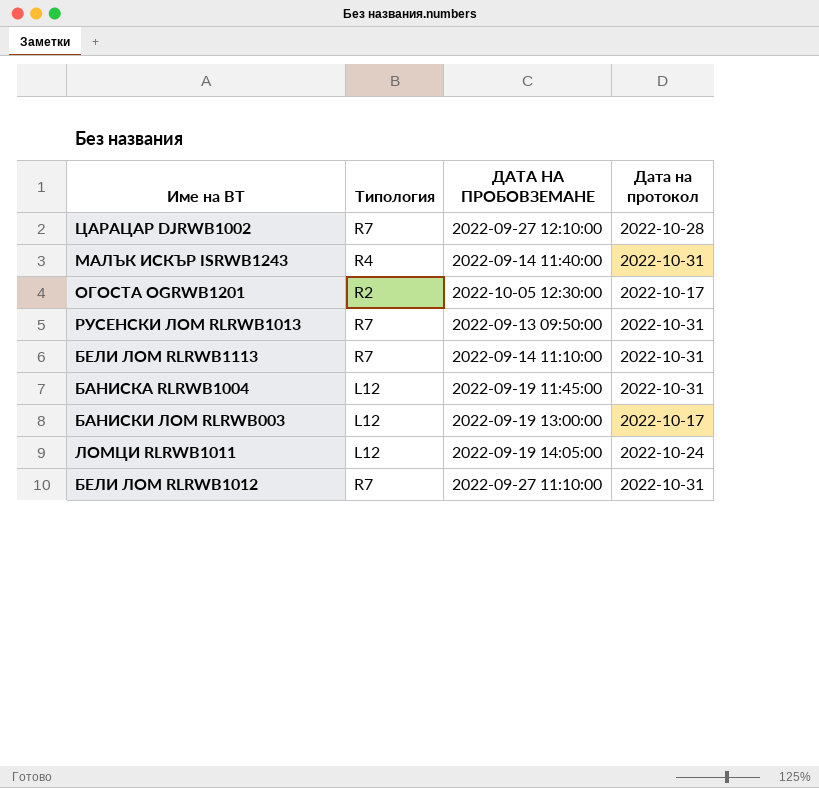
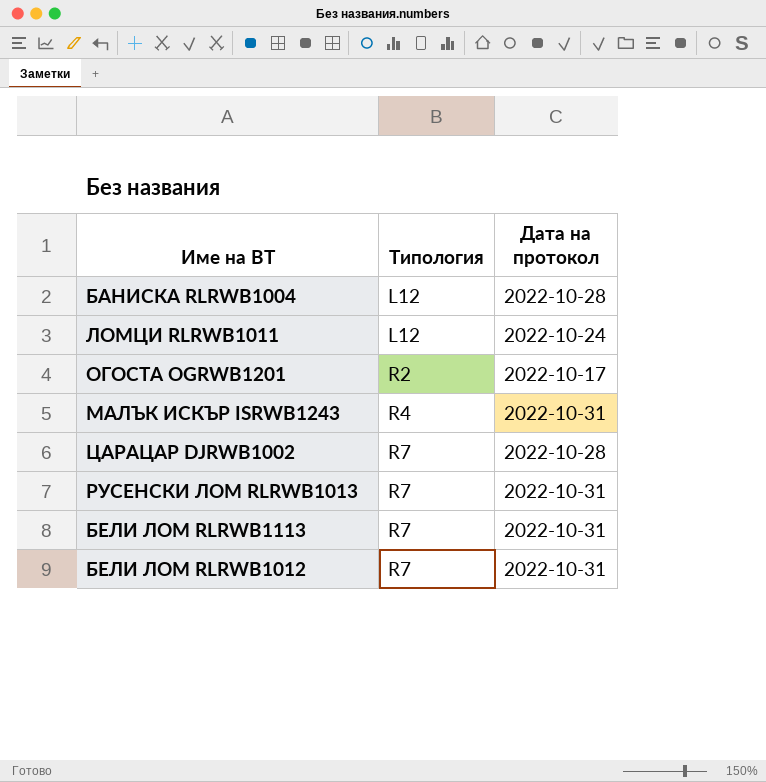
row order: none -> Типология ascending
column ДАТА НА ПРОБОВЗЕМАНЕ | position: 3 -> none
row БАНИСКИ ЛОМ RLRWB003: L12 | 2022-09-19 13:00:00 | 2022-10-17 -> none
БАНИСКА RLRWB1004 | Дата на протокол: 2022-10-31 -> 2022-10-28

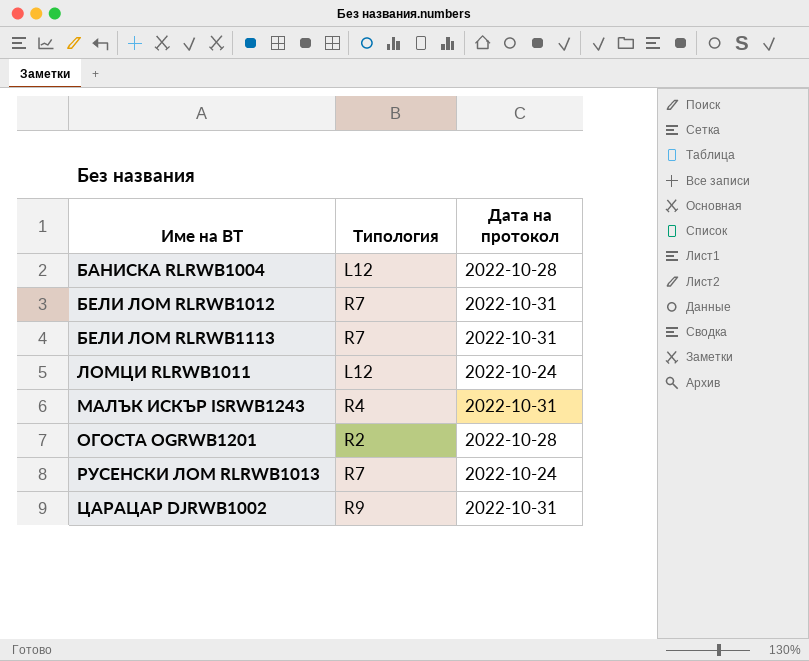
row order: Типология ascending -> Име на ВТ ascending
ОГОСТА OGRWB1201 | Дата на протокол: 2022-10-17 -> 2022-10-28
РУСЕНСКИ ЛОМ RLRWB1013 | Дата на протокол: 2022-10-31 -> 2022-10-24
ЦАРАЦАР DJRWB1002 | Типология: R7 -> R9
ЦАРАЦАР DJRWB1002 | Дата на протокол: 2022-10-28 -> 2022-10-31

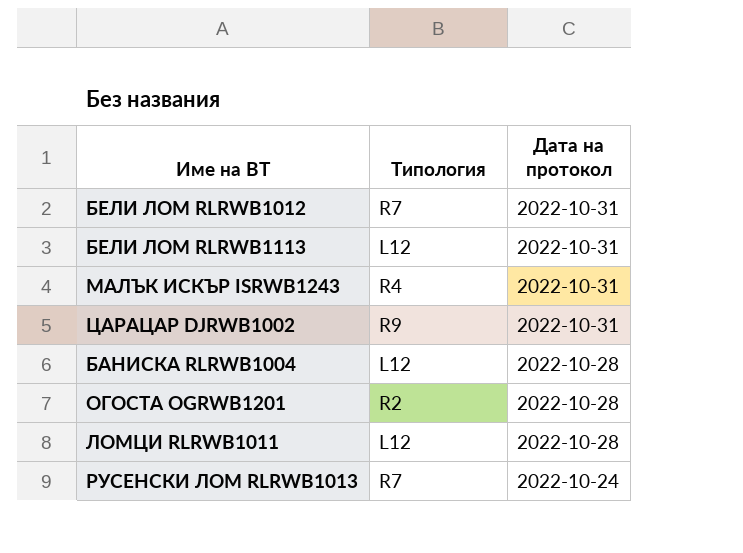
row order: Име на ВТ ascending -> Дата на протокол descending
БЕЛИ ЛОМ RLRWB1113 | Типология: R7 -> L12
ЛОМЦИ RLRWB1011 | Дата на протокол: 2022-10-24 -> 2022-10-28

